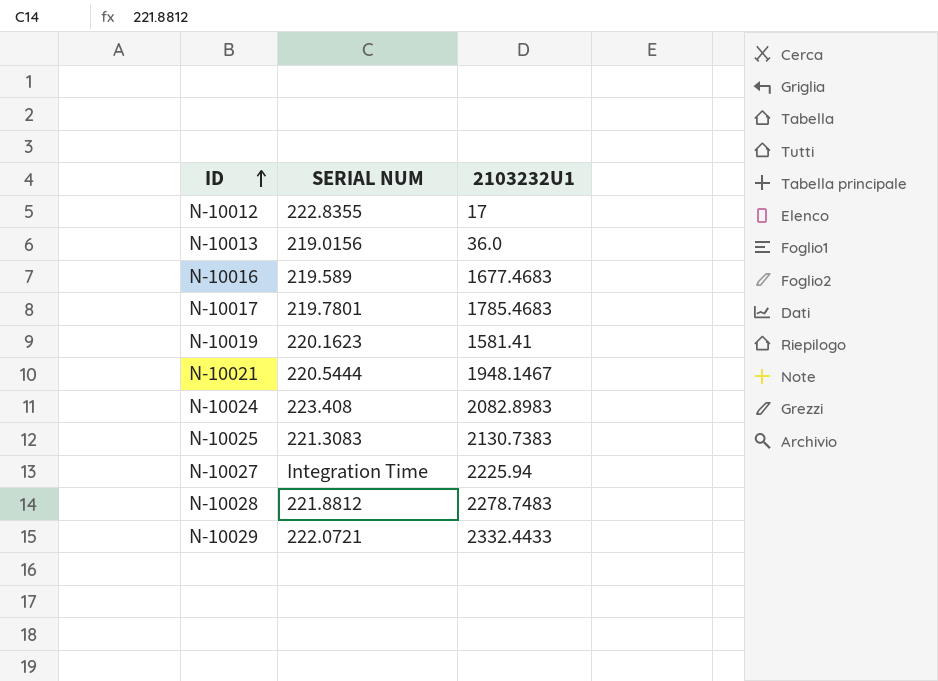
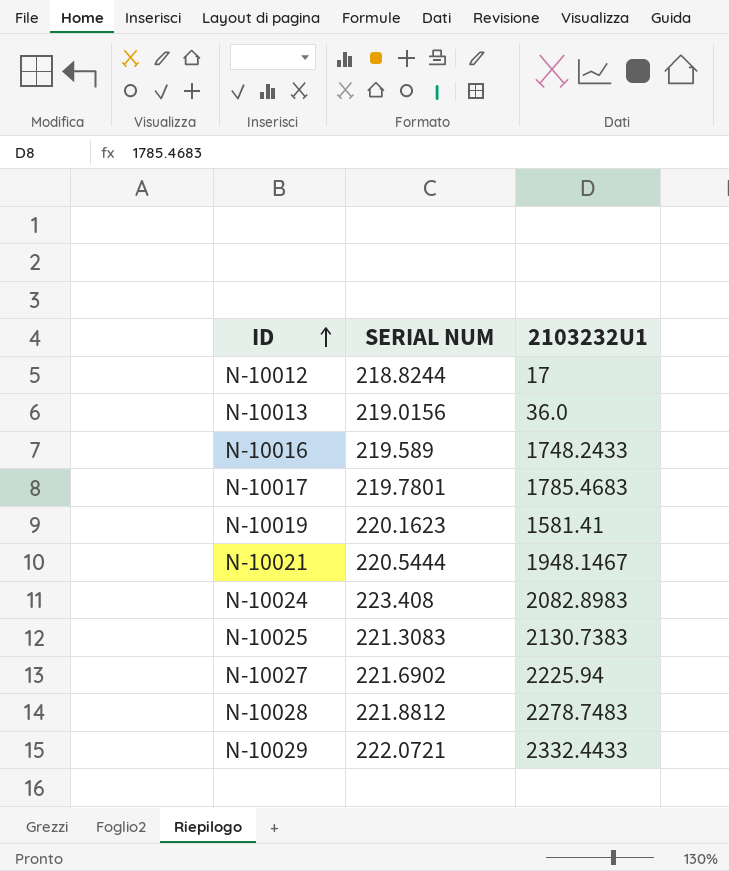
N-10012 | SERIAL NUM: 222.8355 -> 218.8244
N-10016 | 2103232U1: 1677.4683 -> 1748.2433
N-10027 | SERIAL NUM: Integration Time -> 221.6902

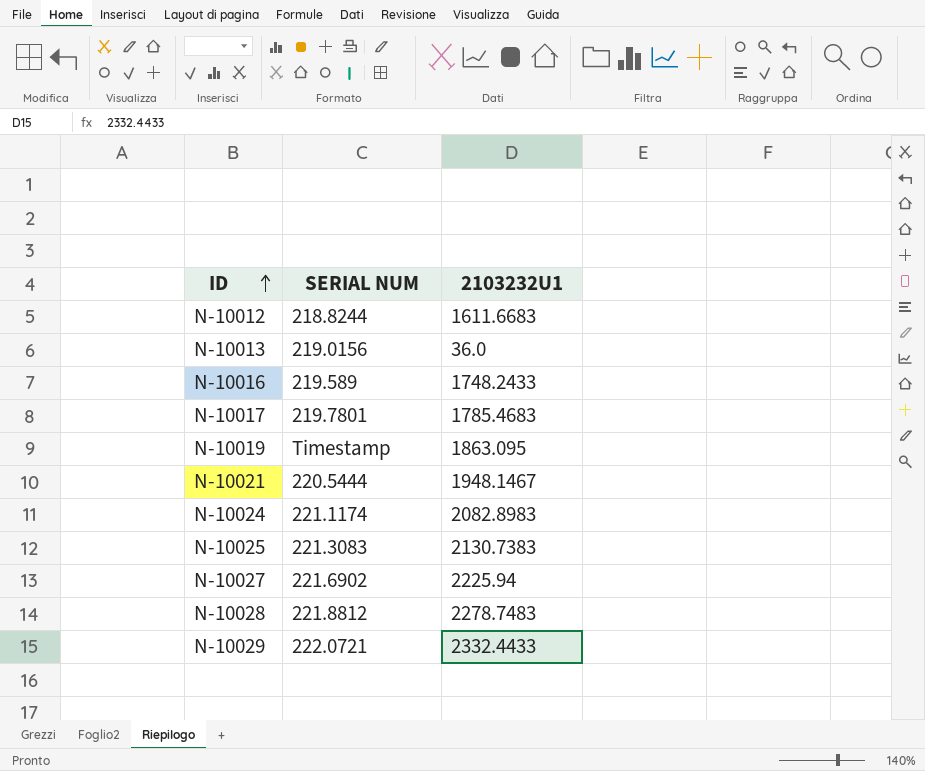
N-10012 | 2103232U1: 17 -> 1611.6683
N-10019 | SERIAL NUM: 220.1623 -> Timestamp
N-10019 | 2103232U1: 1581.41 -> 1863.095
N-10024 | SERIAL NUM: 223.408 -> 221.1174

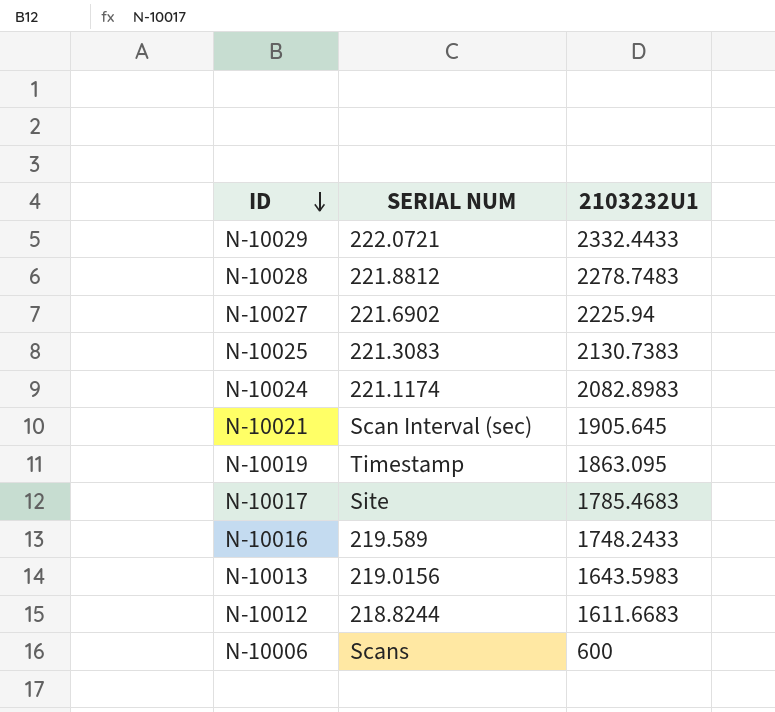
row order: ID ascending -> ID descending
N-10021 | SERIAL NUM: 220.5444 -> Scan Interval (sec)
N-10021 | 2103232U1: 1948.1467 -> 1905.645
N-10017 | SERIAL NUM: 219.7801 -> Site
N-10013 | 2103232U1: 36.0 -> 1643.5983
row N-10006: none -> Scans | 600

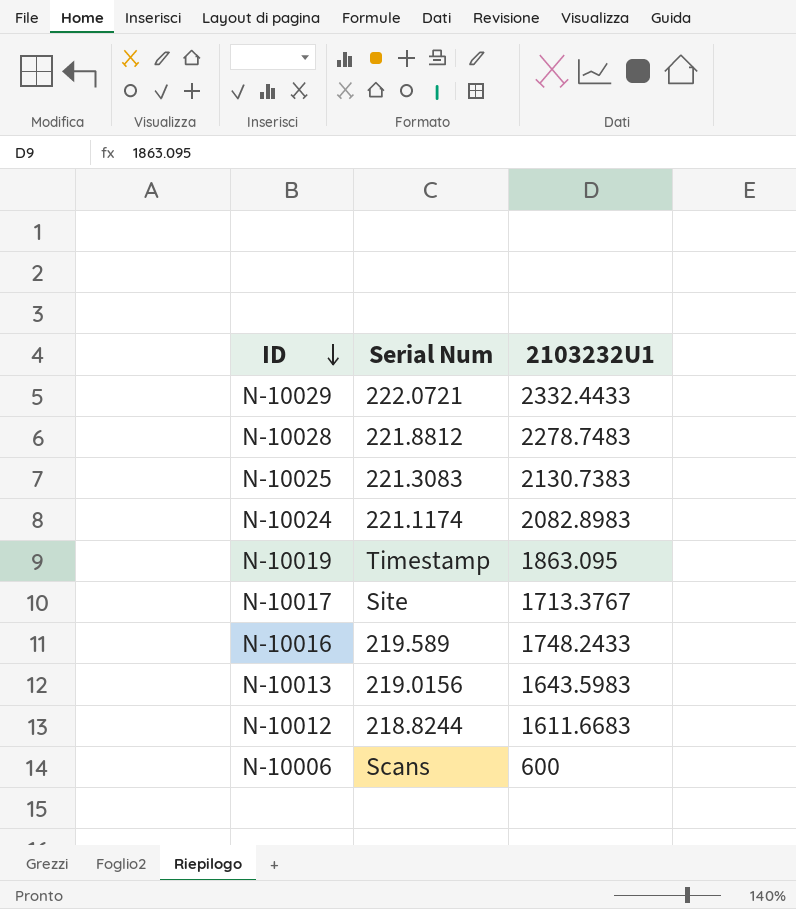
column name: SERIAL NUM -> Serial Num
row N-10027: 221.6902 | 2225.94 -> none
row N-10021: Scan Interval (sec) | 1905.645 -> none
N-10017 | 2103232U1: 1785.4683 -> 1713.3767

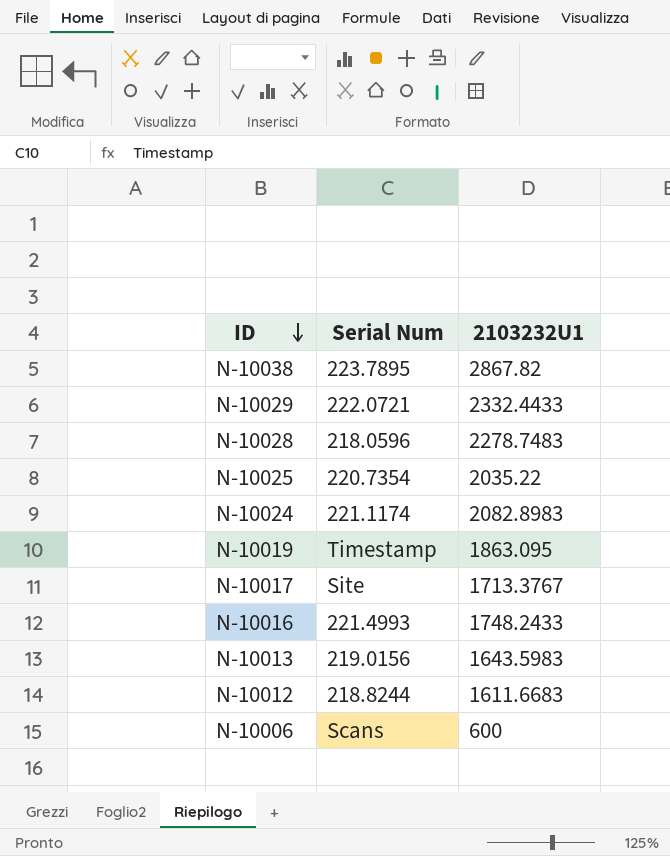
row N-10038: none -> 223.7895 | 2867.82
N-10028 | Serial Num: 221.8812 -> 218.0596
N-10025 | Serial Num: 221.3083 -> 220.7354
N-10025 | 2103232U1: 2130.7383 -> 2035.22
N-10016 | Serial Num: 219.589 -> 221.4993

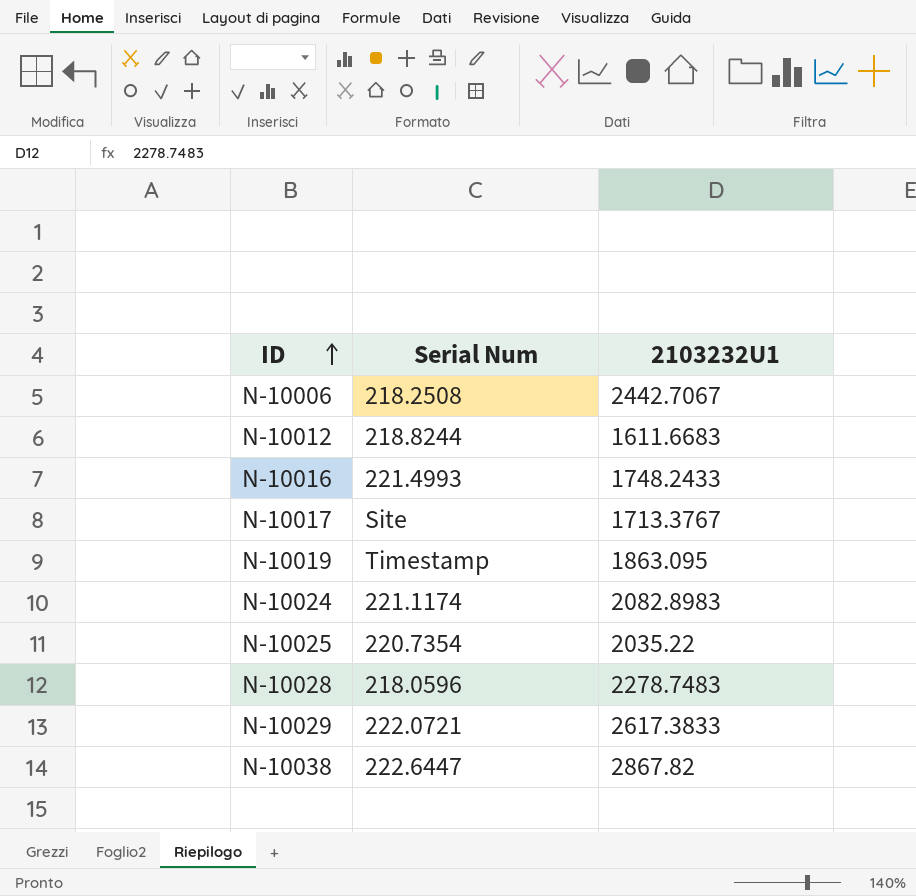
row order: ID descending -> ID ascending
row N-10013: 219.0156 | 1643.5983 -> none
N-10006 | Serial Num: Scans -> 218.2508
N-10006 | 2103232U1: 600 -> 2442.7067
N-10029 | 2103232U1: 2332.4433 -> 2617.3833
N-10038 | Serial Num: 223.7895 -> 222.6447

